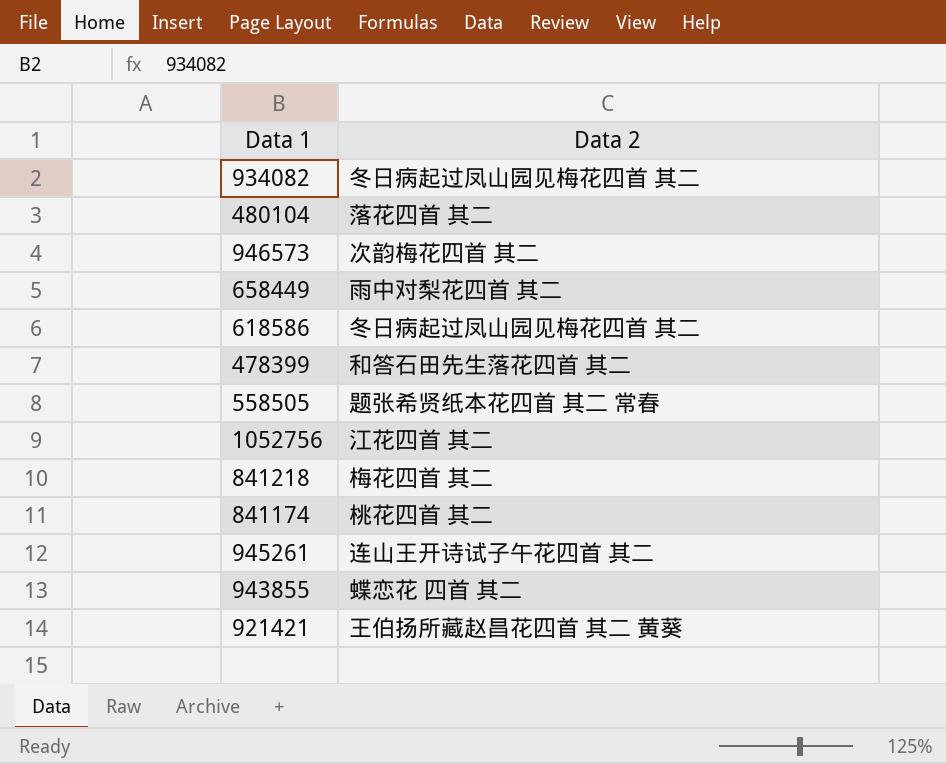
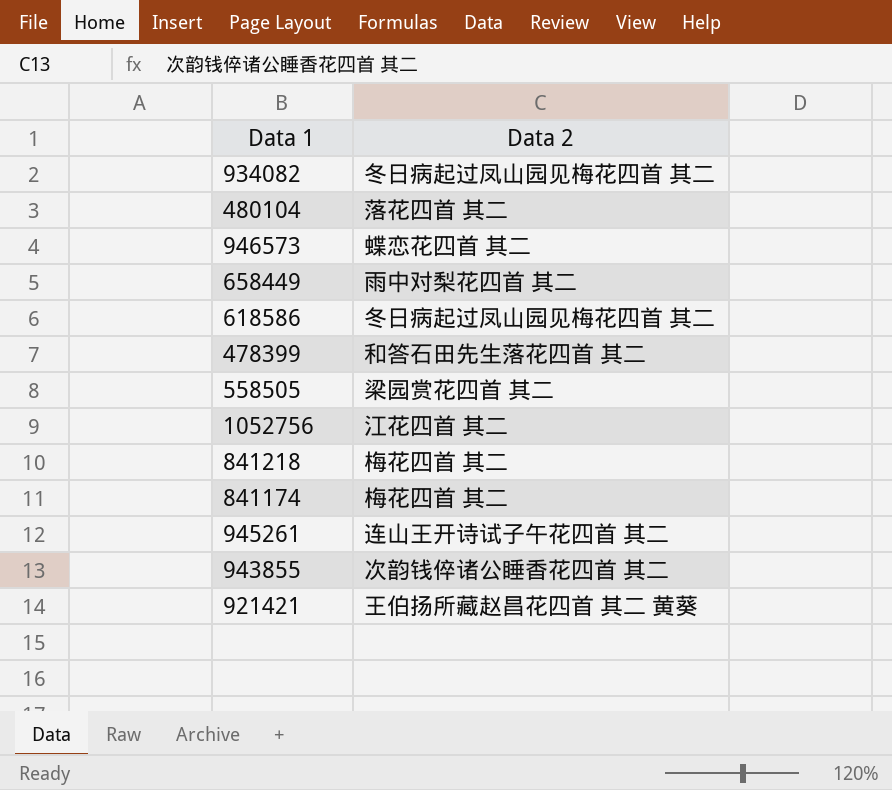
946573 | Data 2: 次韵梅花四首 其二 -> 蝶恋花四首 其二
558505 | Data 2: 题张希贤纸本花四首 其二 常春 -> 梁园赏花四首 其二
841174 | Data 2: 桃花四首 其二 -> 梅花四首 其二
943855 | Data 2: 蝶恋花 四首 其二 -> 次韵钱倅诸公睡香花四首 其二

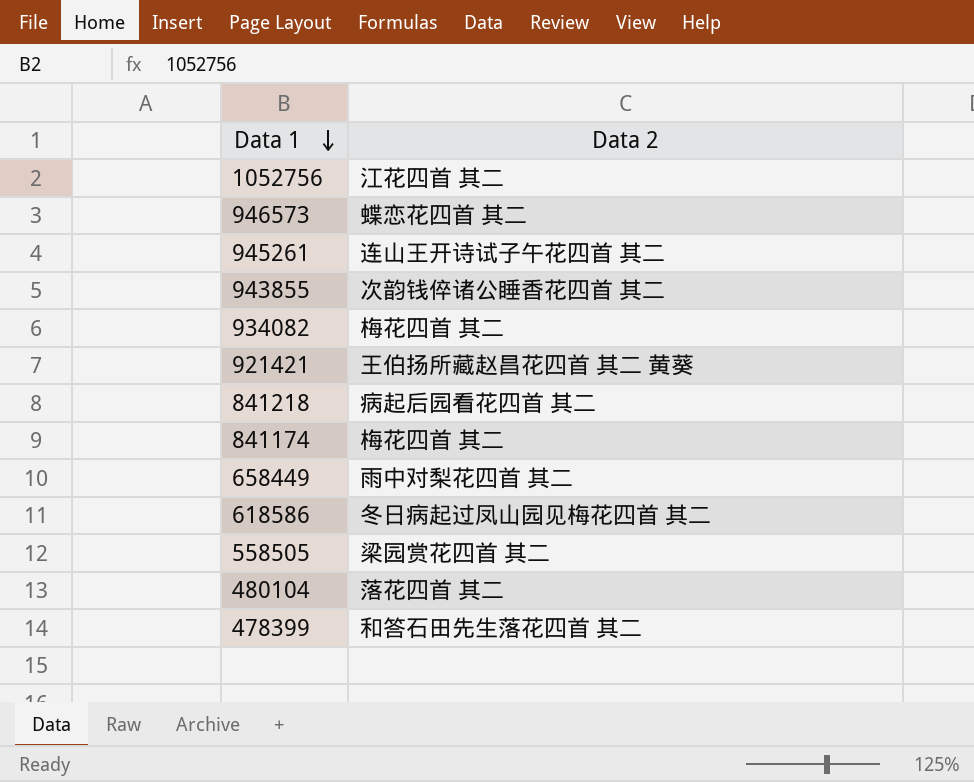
row order: none -> Data 1 descending
934082 | Data 2: 冬日病起过凤山园见梅花四首 其二 -> 梅花四首 其二
841218 | Data 2: 梅花四首 其二 -> 病起后园看花四首 其二

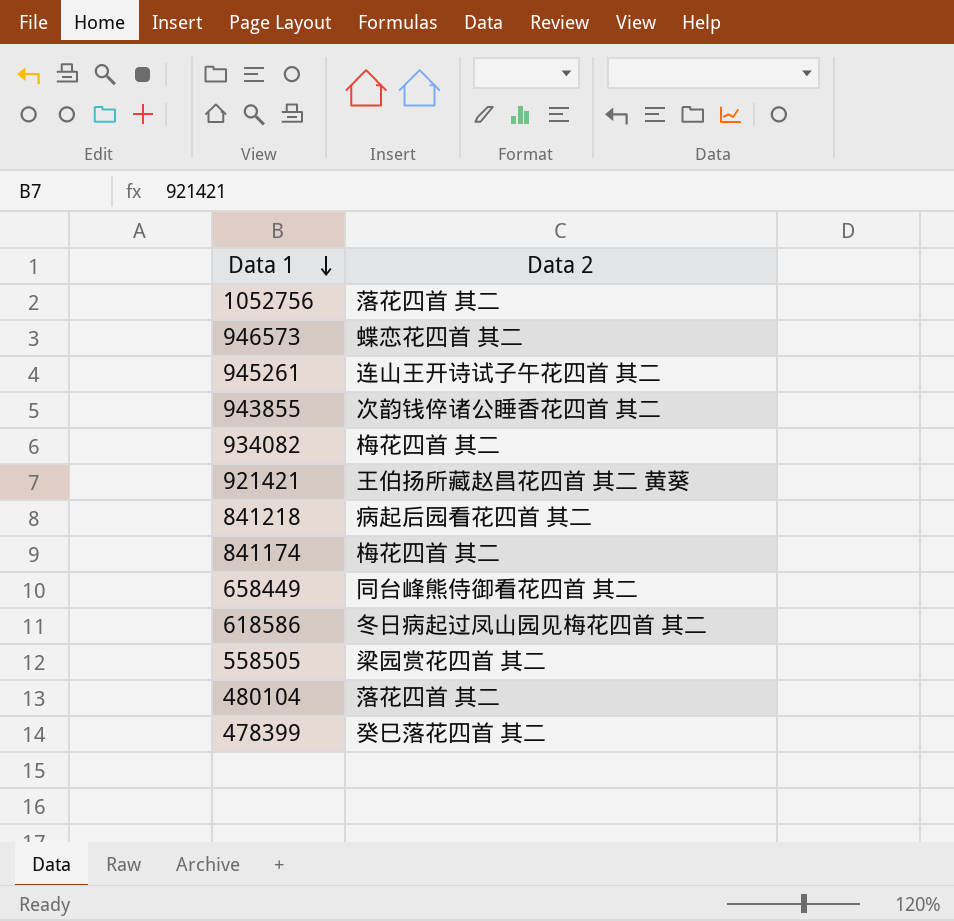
1052756 | Data 2: 江花四首 其二 -> 落花四首 其二
658449 | Data 2: 雨中对梨花四首 其二 -> 同台峰熊侍御看花四首 其二
478399 | Data 2: 和答石田先生落花四首 其二 -> 癸巳落花四首 其二

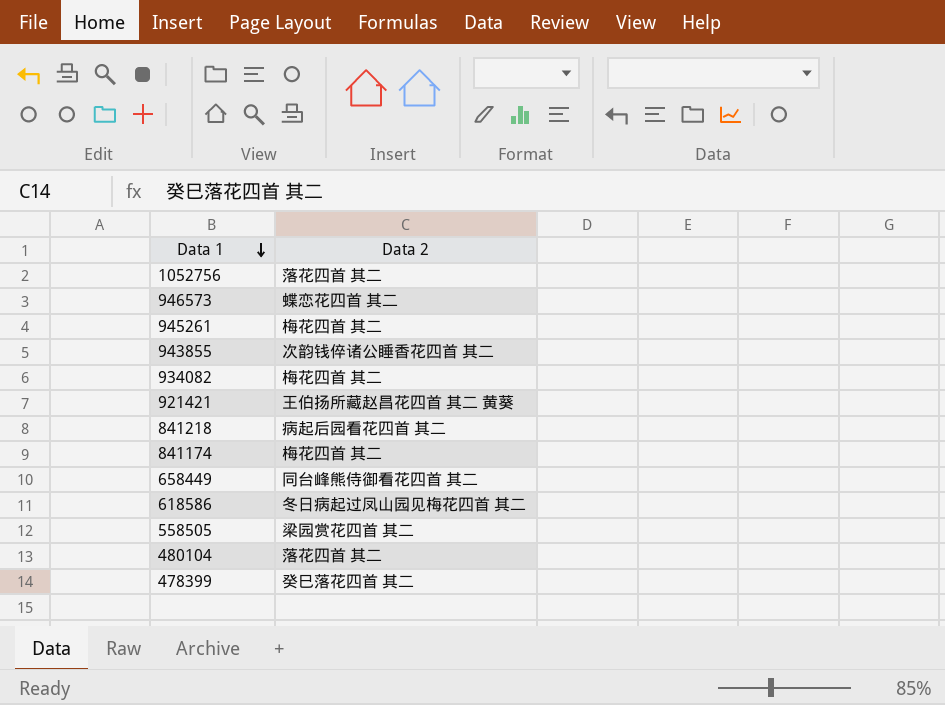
945261 | Data 2: 连山王开诗试子午花四首 其二 -> 梅花四首 其二

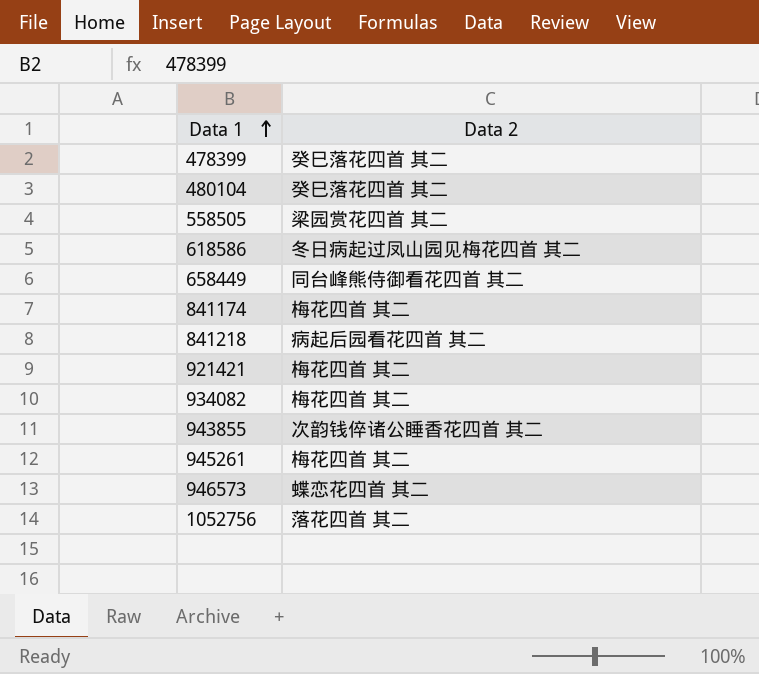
row order: Data 1 descending -> Data 1 ascending
480104 | Data 2: 落花四首 其二 -> 癸巳落花四首 其二
921421 | Data 2: 王伯扬所藏赵昌花四首 其二 黄葵 -> 梅花四首 其二

